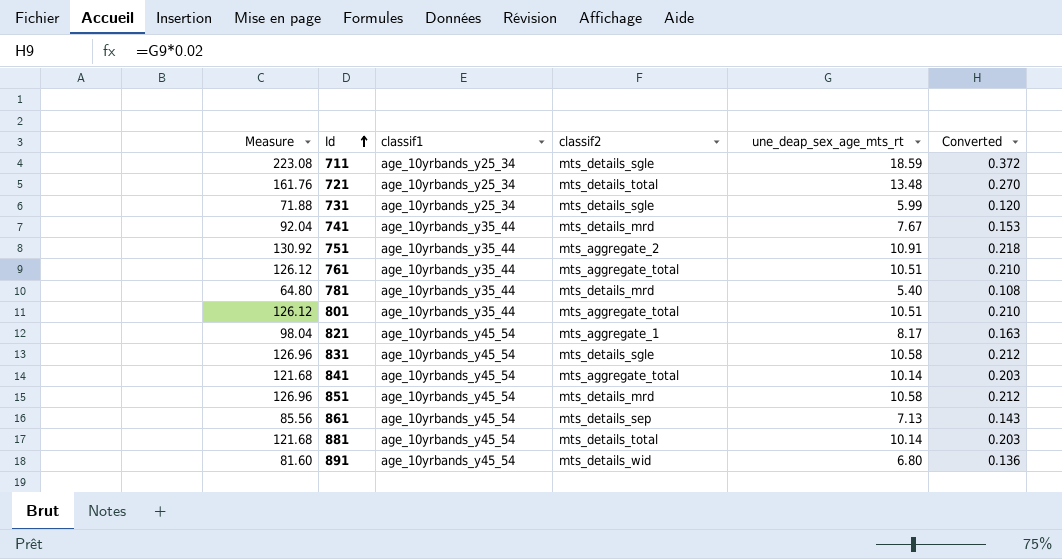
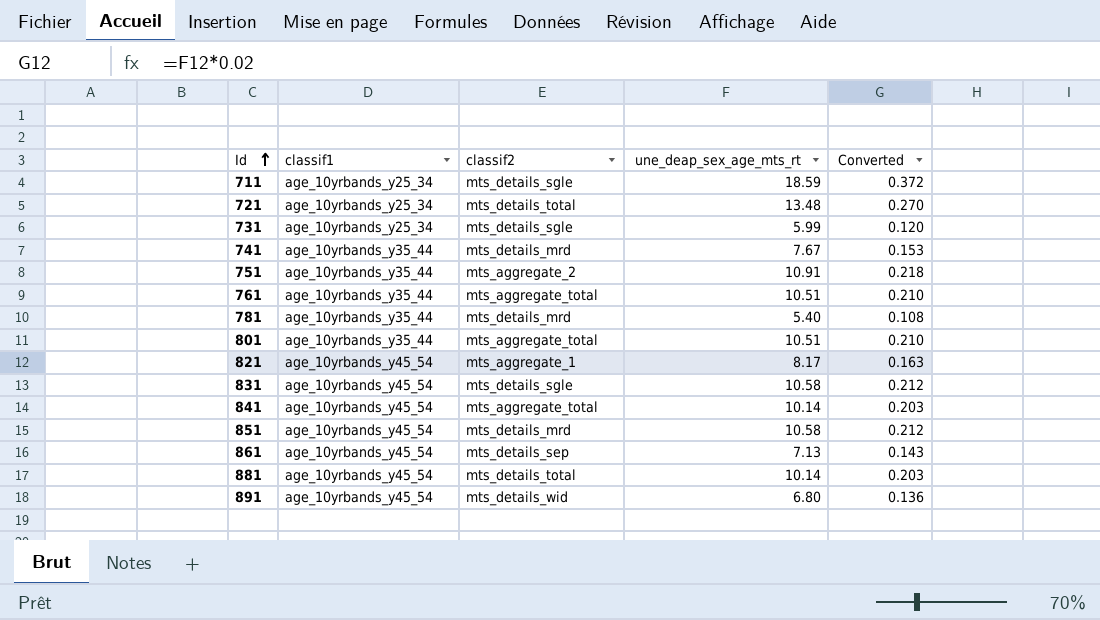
column Measure | formula: [une_deap_sex_age_mts_rt] * 12 -> none

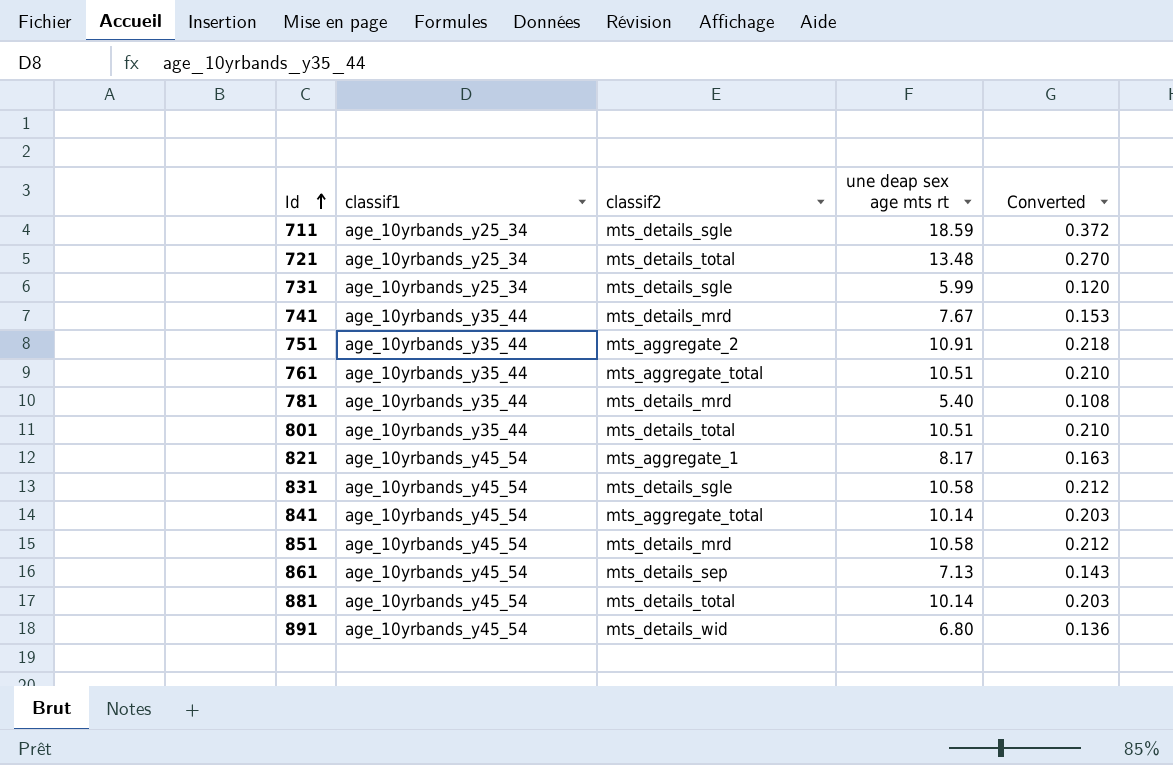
column name: une_deap_sex_age_mts_rt -> une deap sex age mts rt
801 | classif2: mts_aggregate_total -> mts_details_total

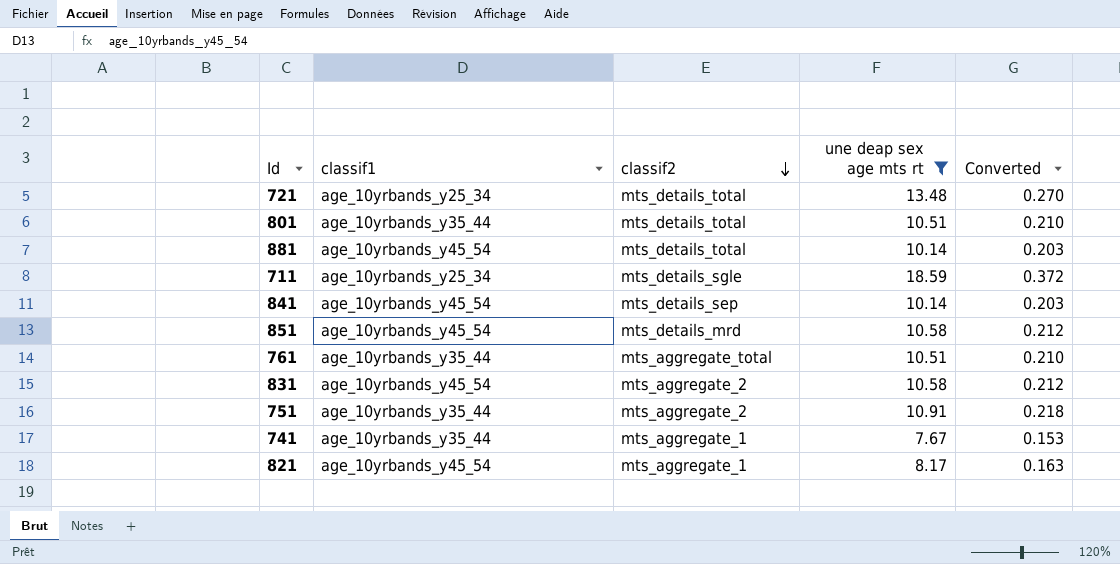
filter: none -> une deap sex age mts rt >= 7.67
row order: Id ascending -> classif2 descending
841 | classif2: mts_aggregate_total -> mts_details_sep
831 | classif2: mts_details_sgle -> mts_aggregate_2
741 | classif2: mts_details_mrd -> mts_aggregate_1

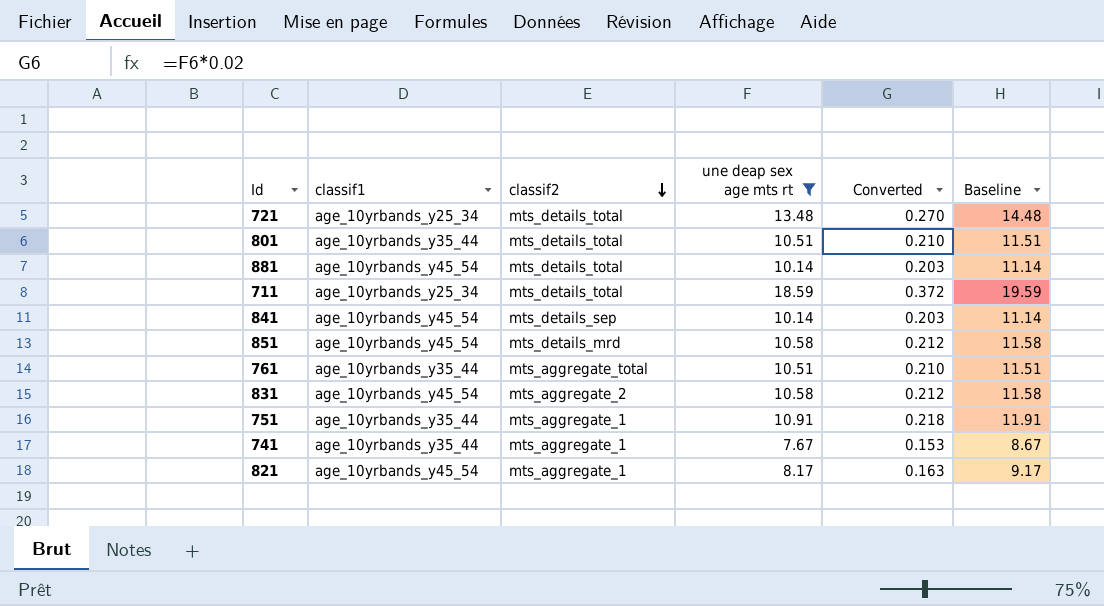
column Baseline | formula: none -> [une deap sex age mts rt] + 1
711 | classif2: mts_details_sgle -> mts_details_total
751 | classif2: mts_aggregate_2 -> mts_aggregate_1

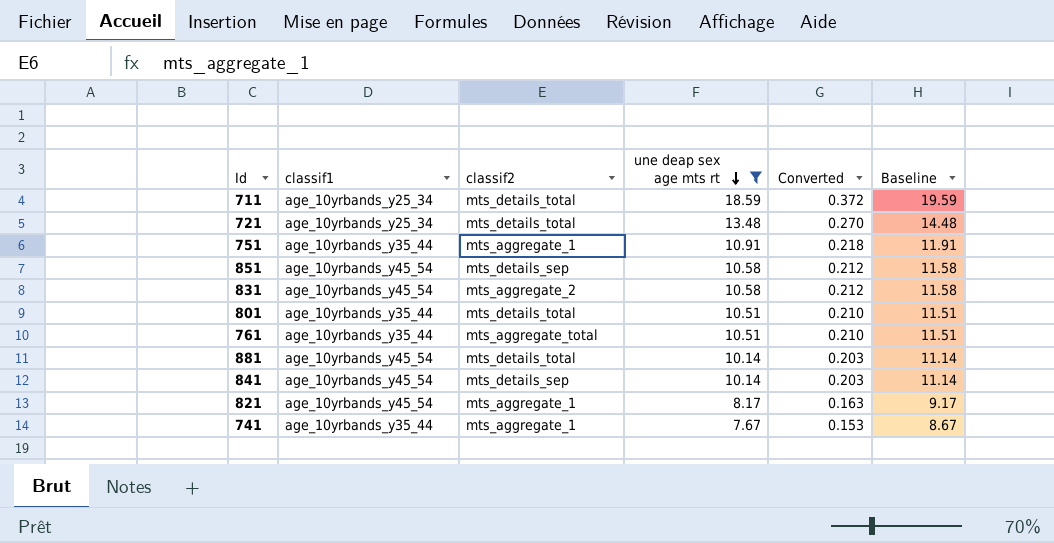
row order: classif2 descending -> une deap sex age mts rt descending
851 | classif2: mts_details_mrd -> mts_details_sep

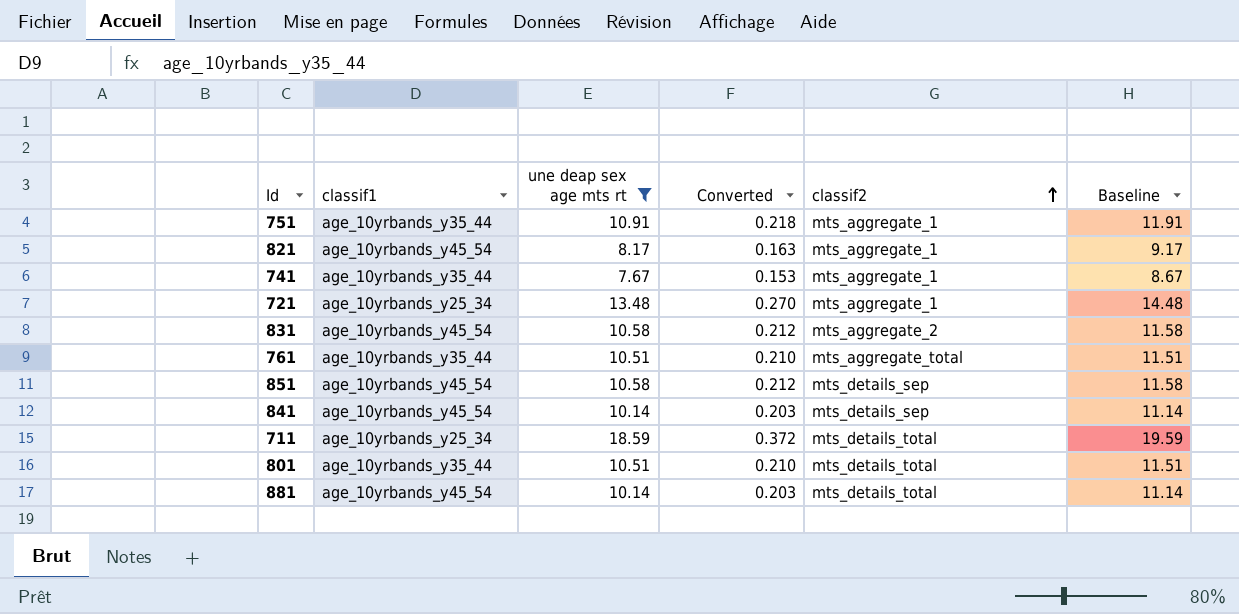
row order: une deap sex age mts rt descending -> classif2 ascending
column classif2 | position: 3 -> 5
721 | classif2: mts_details_total -> mts_aggregate_1

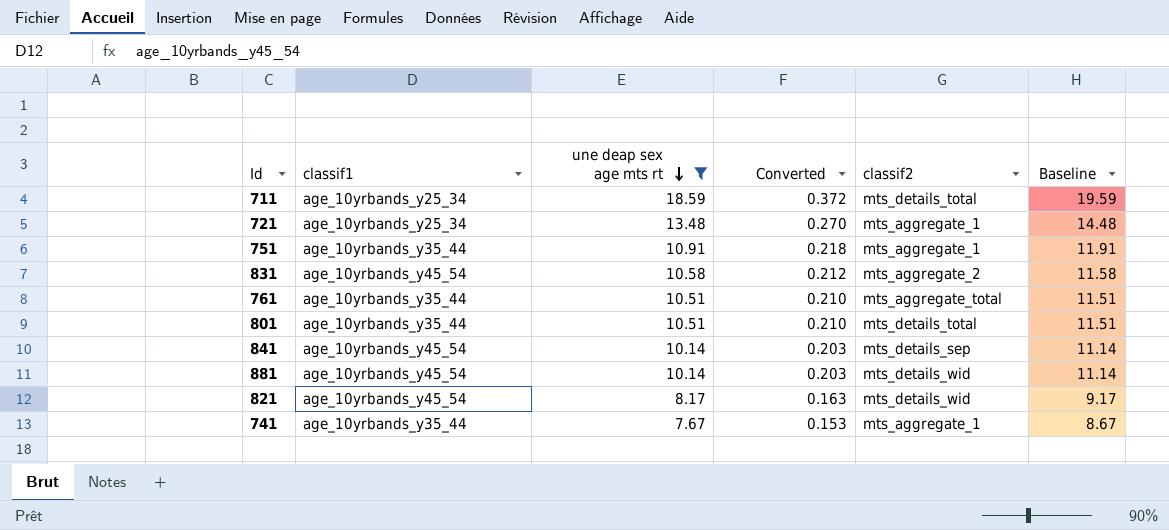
row order: classif2 ascending -> une deap sex age mts rt descending
row 851: age_10yrbands_y45_54 | 10.58 | 0.212 | mts_details_sep | 11.58 -> none
881 | classif2: mts_details_total -> mts_details_wid
821 | classif2: mts_aggregate_1 -> mts_details_wid

